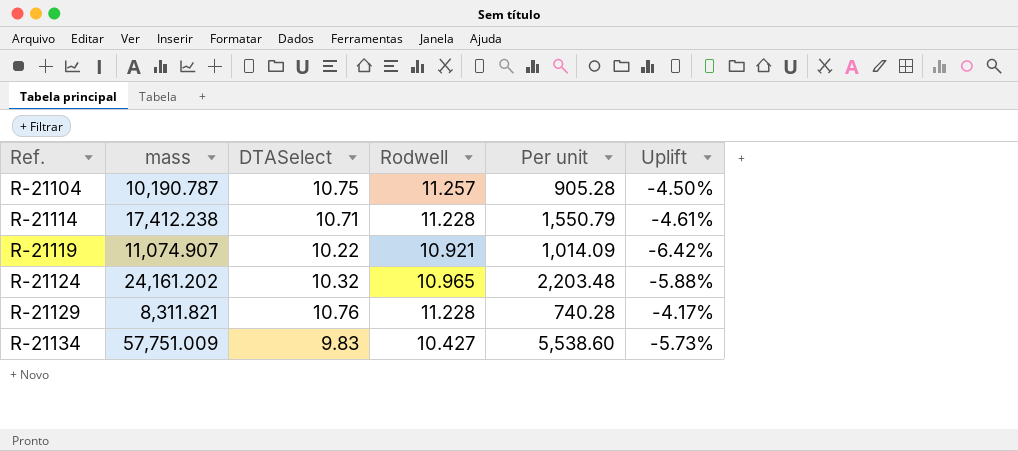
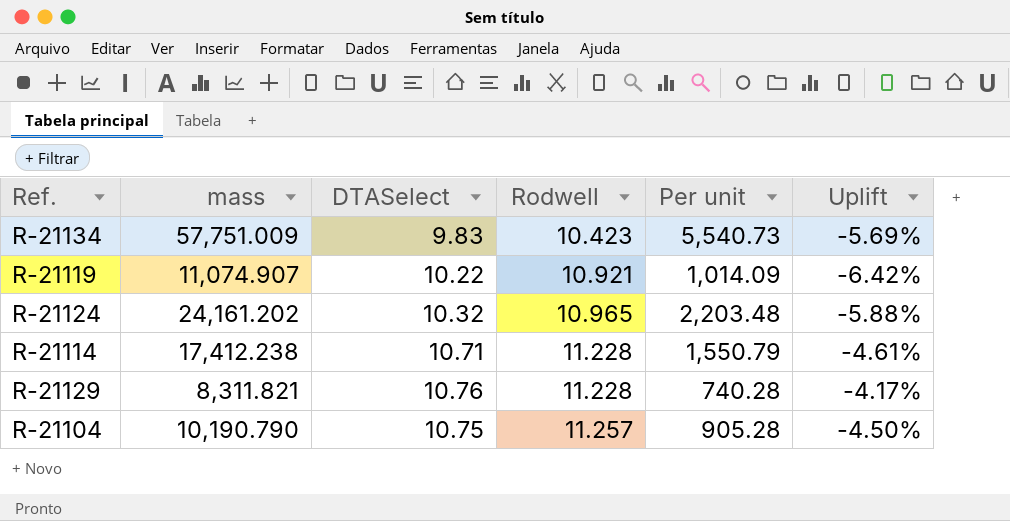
row order: Ref. ascending -> Rodwell ascending
R-21134 | Rodwell: 10.427 -> 10.423
R-21134 | Per unit: 5,538.60 -> 5,540.73
R-21134 | Uplift: -5.73% -> -5.69%
R-21104 | mass: 10,190.787 -> 10,190.790

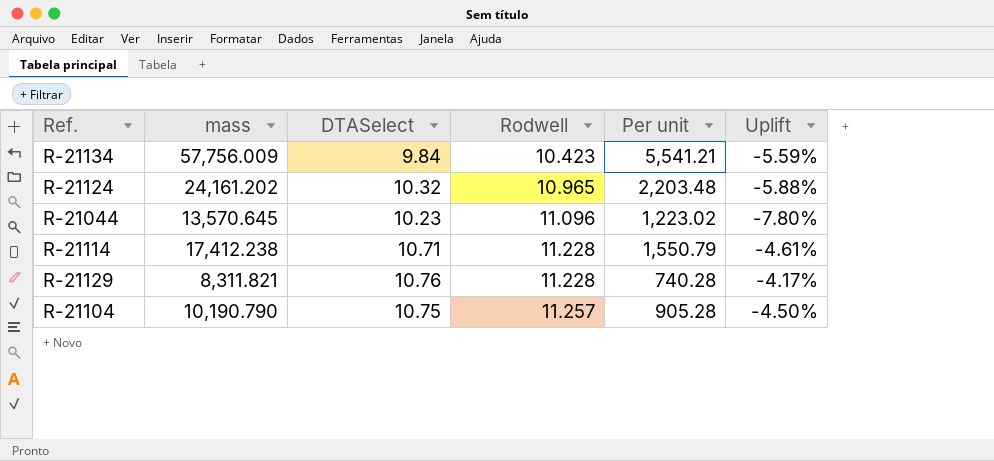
row R-21119: 11,074.907 | 10.22 | 10.921 | 1,014.09 | -6.42% -> none
R-21134 | mass: 57,751.009 -> 57,756.009
R-21134 | DTASelect: 9.83 -> 9.84
R-21134 | Per unit: 5,540.73 -> 5,541.21
R-21134 | Uplift: -5.69% -> -5.59%
row R-21044: none -> 13,570.645 | 10.23 | 11.096 | 1,223.02 | -7.80%

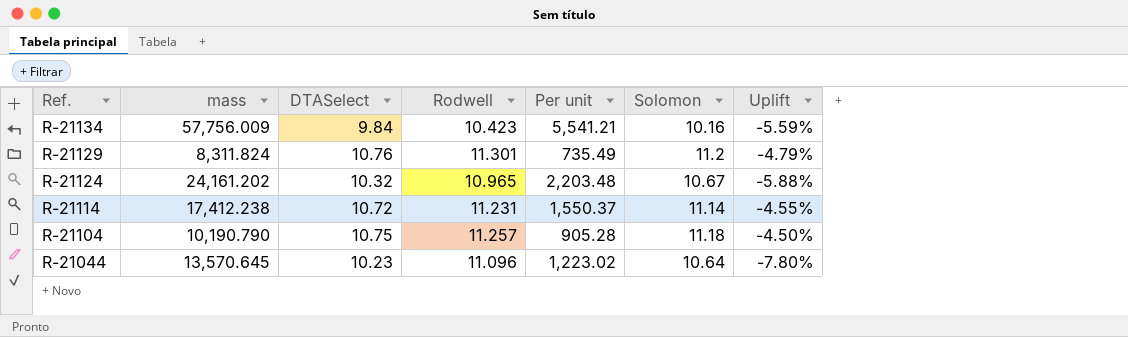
row order: Rodwell ascending -> Ref. descending
column Solomon | position: none -> 6
R-21129 | mass: 8,311.821 -> 8,311.824
R-21129 | Rodwell: 11.228 -> 11.301
R-21129 | Per unit: 740.28 -> 735.49
R-21129 | Uplift: -4.17% -> -4.79%
R-21114 | DTASelect: 10.71 -> 10.72
R-21114 | Rodwell: 11.228 -> 11.231
R-21114 | Per unit: 1,550.79 -> 1,550.37
R-21114 | Uplift: -4.61% -> -4.55%

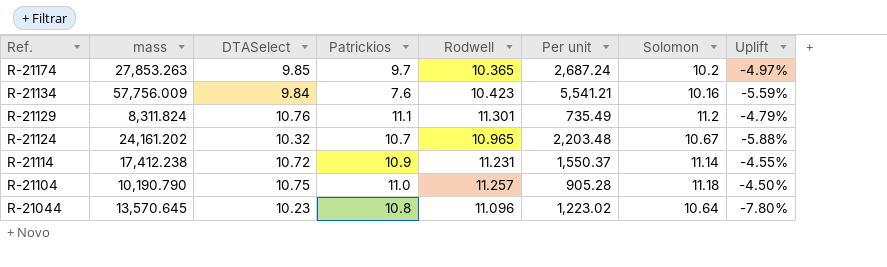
column Patrickios | position: none -> 4
row R-21174: none -> 27,853.263 | 9.85 | 9.7 | 10.365 | 2,687.24 | 10.2 | -4.97%

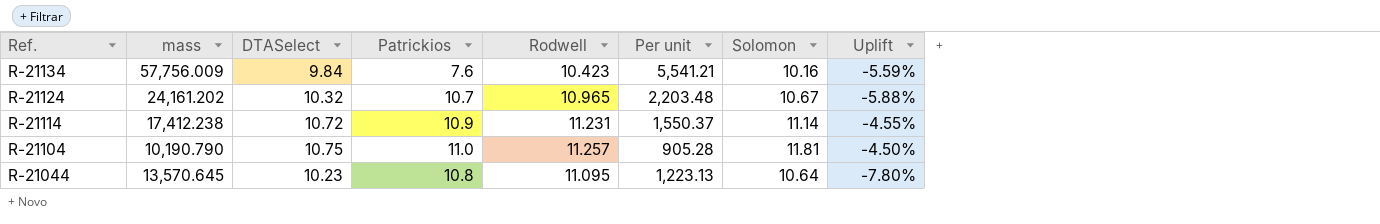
row R-21174: 27,853.263 | 9.85 | 9.7 | 10.365 | 2,687.24 | 10.2 | -4.97% -> none
row R-21129: 8,311.824 | 10.76 | 11.1 | 11.301 | 735.49 | 11.2 | -4.79% -> none
R-21104 | Solomon: 11.18 -> 11.81
R-21044 | Rodwell: 11.096 -> 11.095
R-21044 | Per unit: 1,223.02 -> 1,223.13

